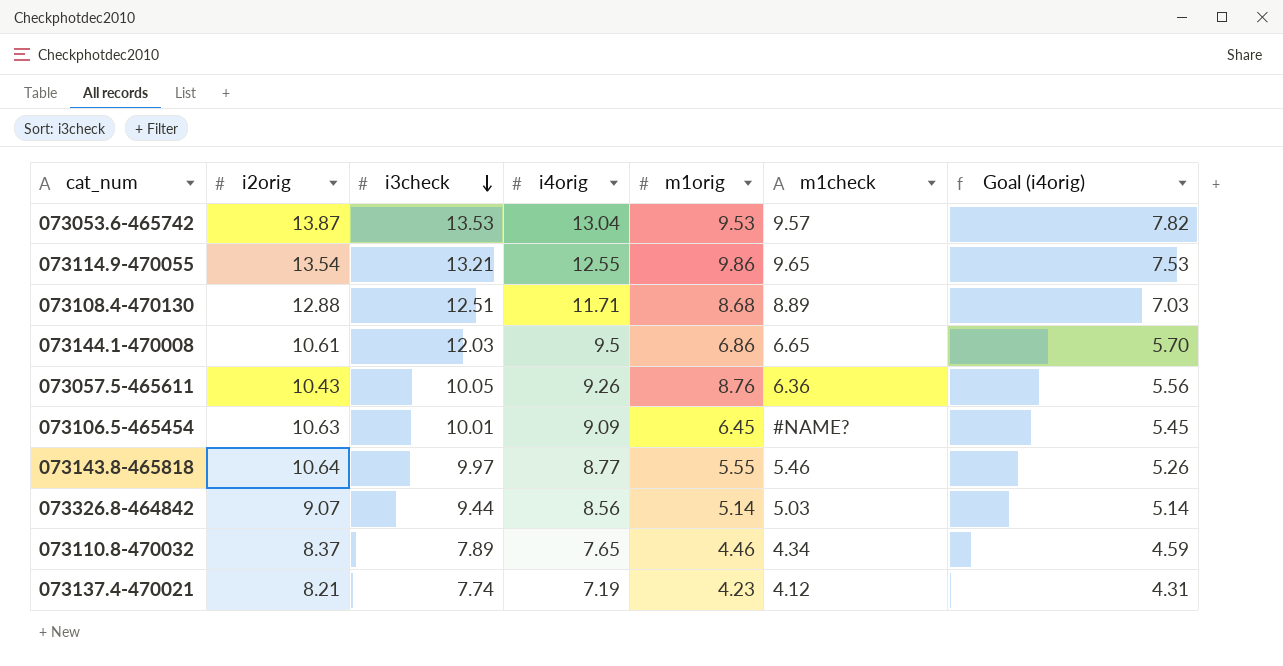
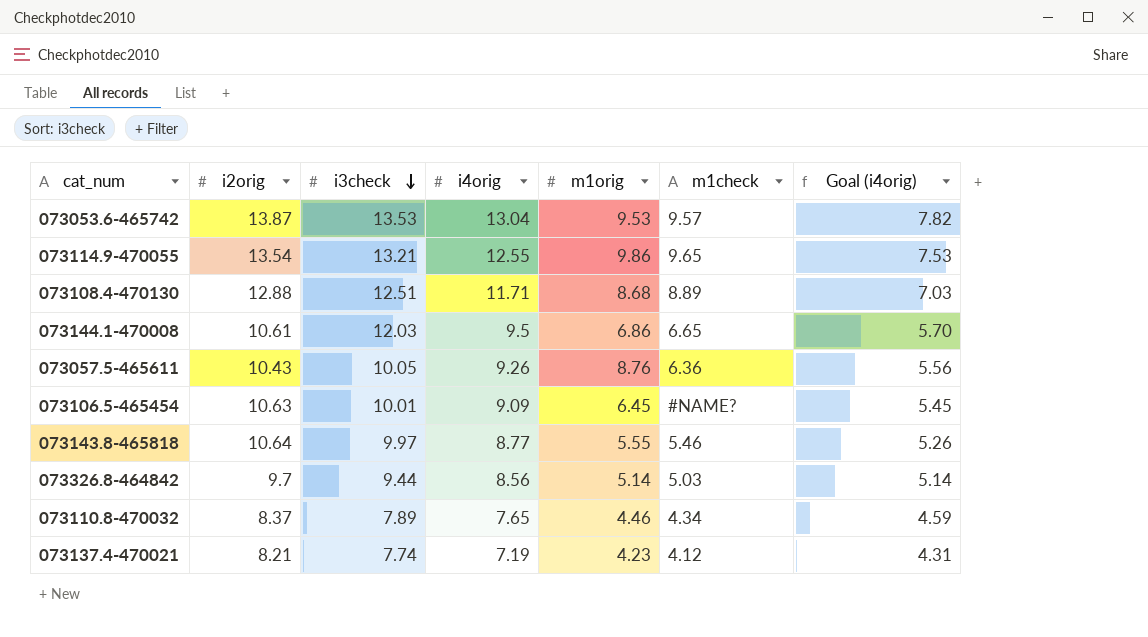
073326.8-464842 | i2orig: 9.07 -> 9.7

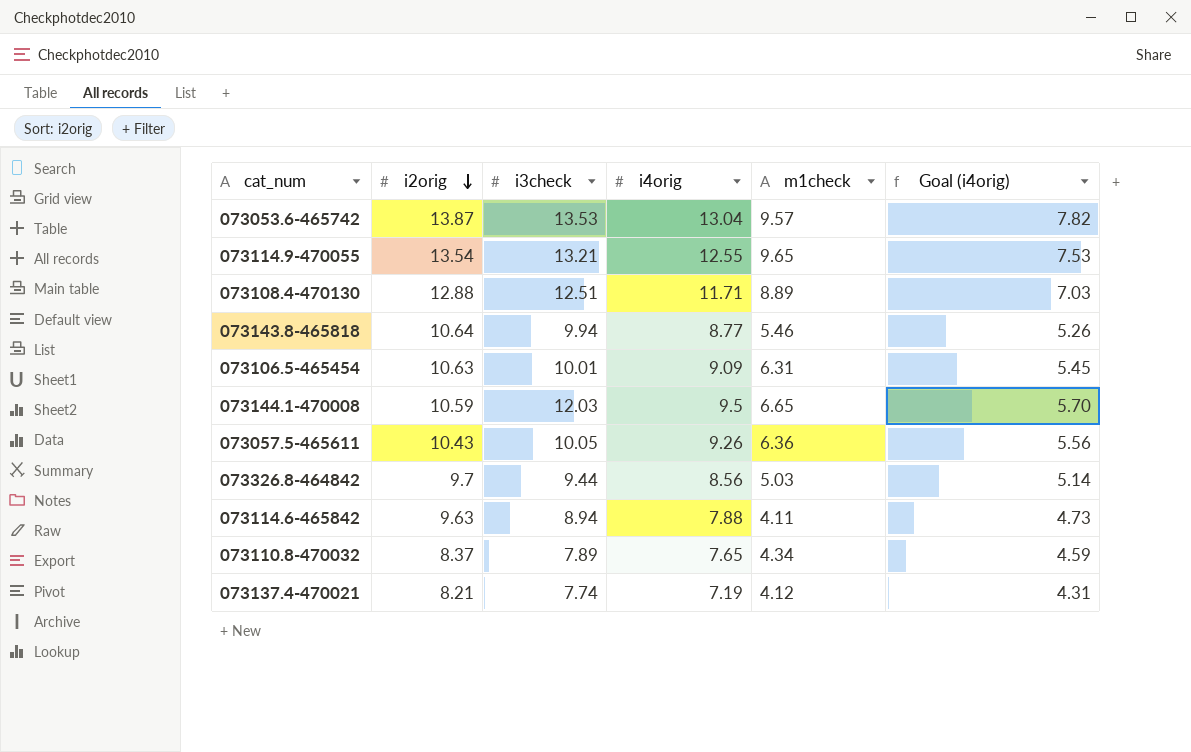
row order: i3check descending -> i2orig descending
column m1orig | position: 5 -> none
073143.8-465818 | i3check: 9.97 -> 9.94
073106.5-465454 | m1check: #NAME? -> 6.31
073144.1-470008 | i2orig: 10.61 -> 10.59
row 073114.6-465842: none -> 9.63 | 8.94 | 7.88 | 4.11 | 4.73

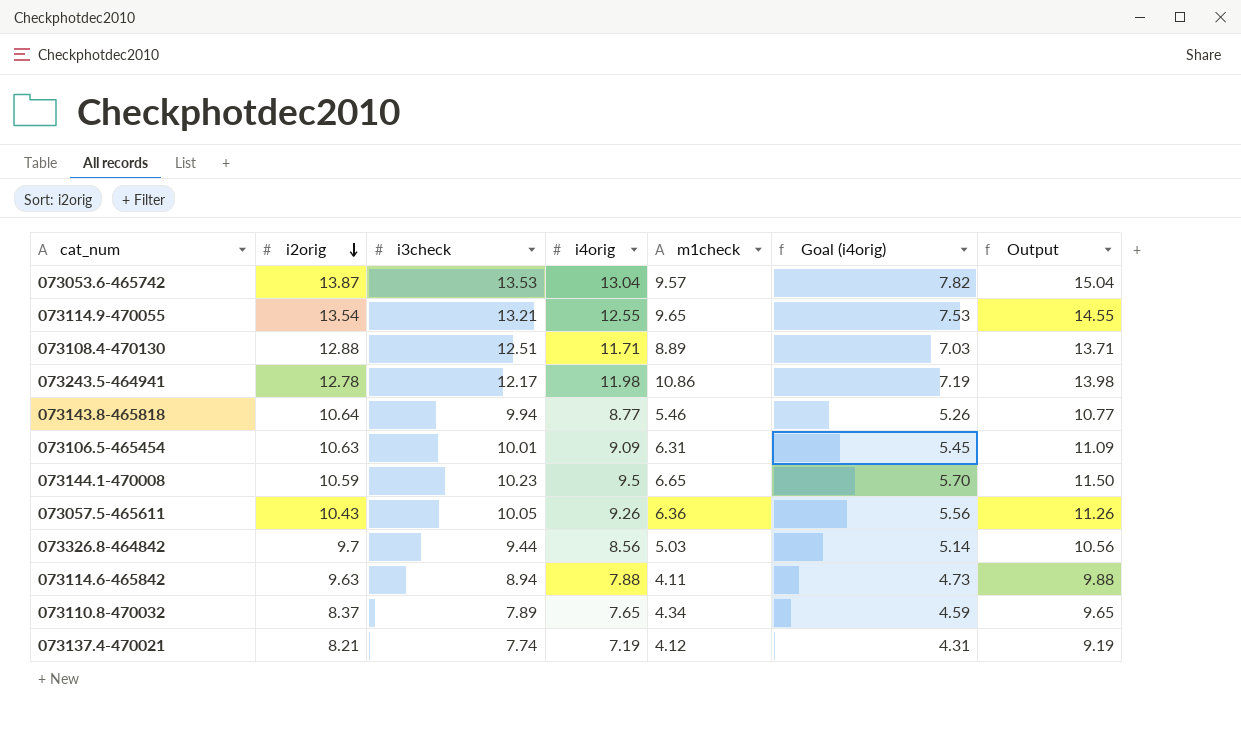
column Output | formula: none -> [i4orig] + 2
row 073243.5-464941: none -> 12.78 | 12.17 | 11.98 | 10.86 | 7.19 | 13.98
073144.1-470008 | i3check: 12.03 -> 10.23

